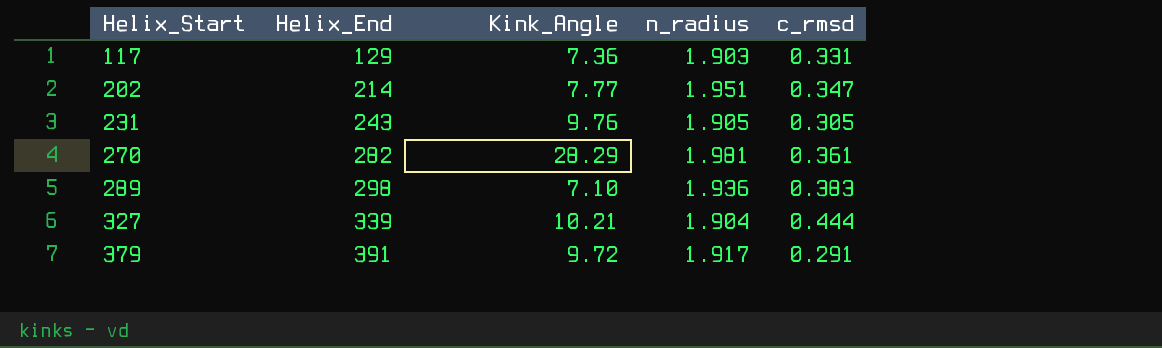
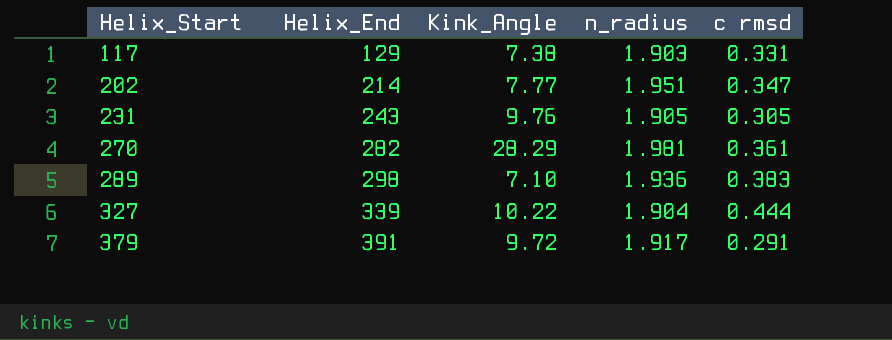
column name: c_rmsd -> c rmsd
117 | Kink_Angle: 7.36 -> 7.38
327 | Kink_Angle: 10.21 -> 10.22

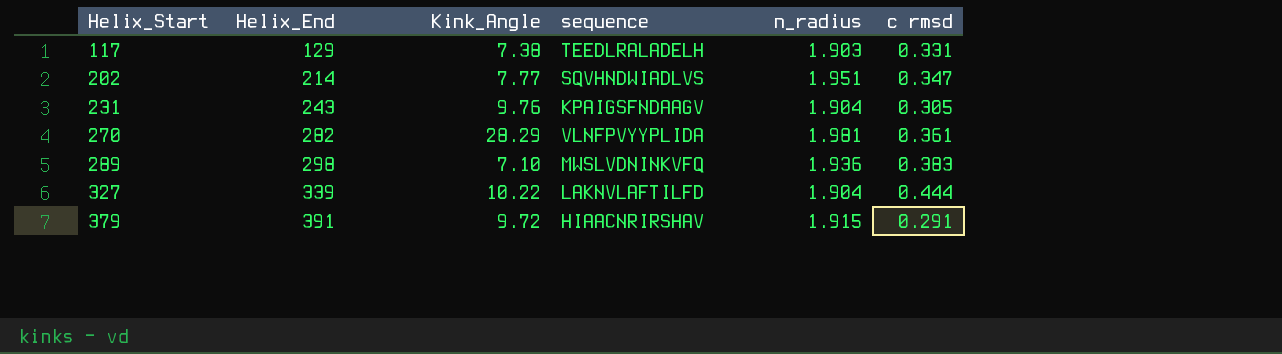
column sequence | position: none -> 4
231 | n_radius: 1.905 -> 1.904
379 | n_radius: 1.917 -> 1.915

